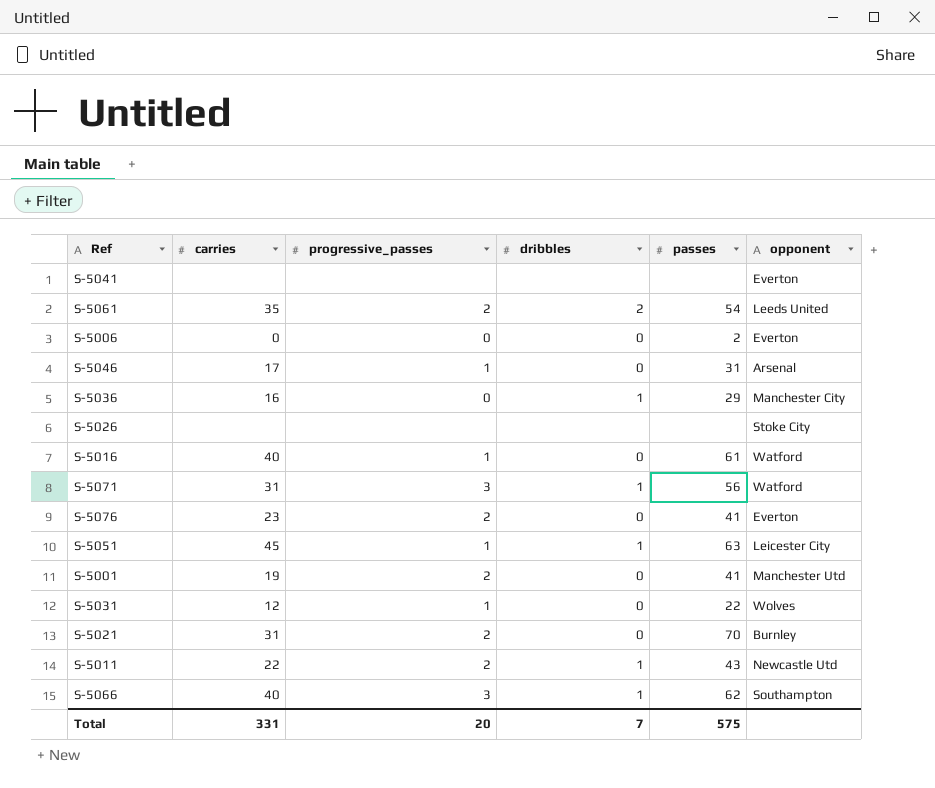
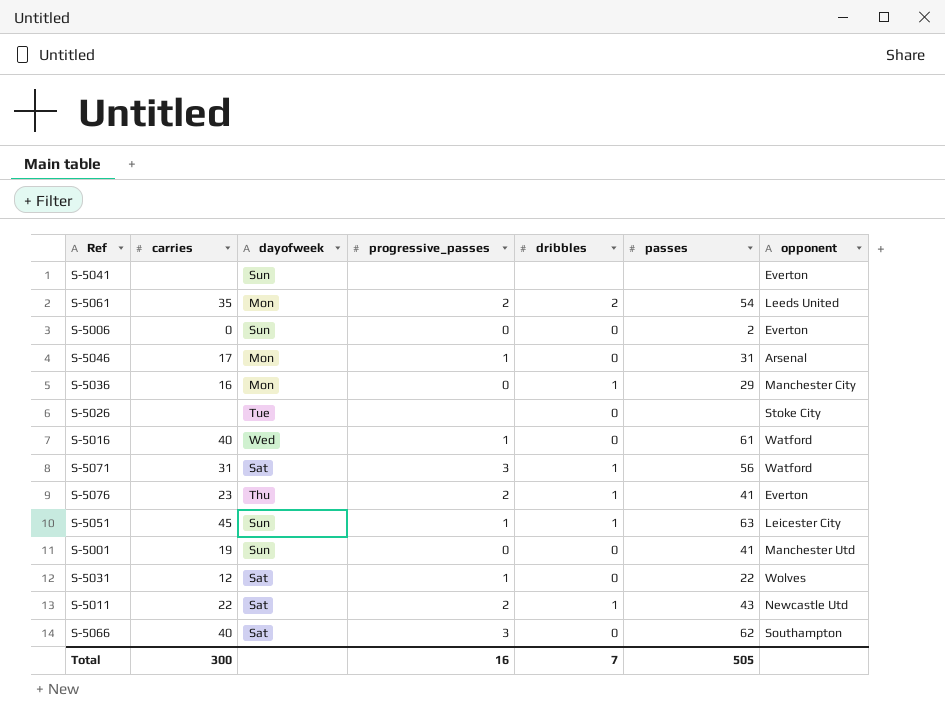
column dayofweek | position: none -> 3
row S-5021: 31 | 2 | 0 | 70 | Burnley -> none
S-5026 | dribbles: none -> 0
S-5076 | dribbles: 0 -> 1
S-5001 | progressive_passes: 2 -> 0
S-5066 | dribbles: 1 -> 0
Total | carries: 331 -> 300
Total | progressive_passes: 20 -> 16
Total | passes: 575 -> 505

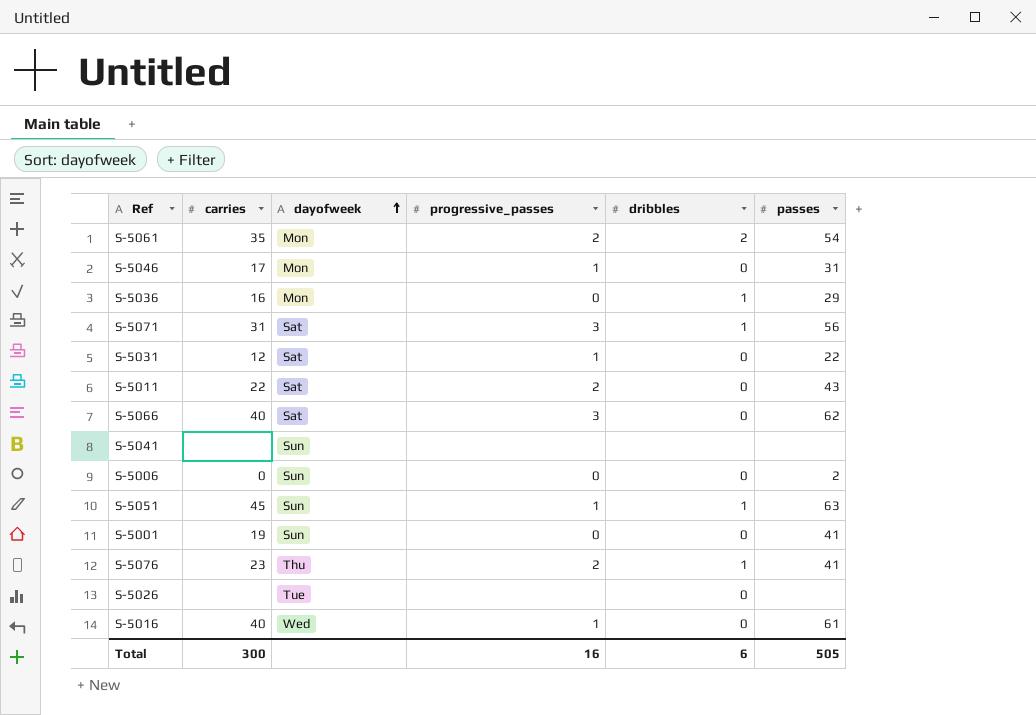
row order: none -> dayofweek ascending
column opponent | position: 7 -> none
S-5011 | dribbles: 1 -> 0
Total | dribbles: 7 -> 6

